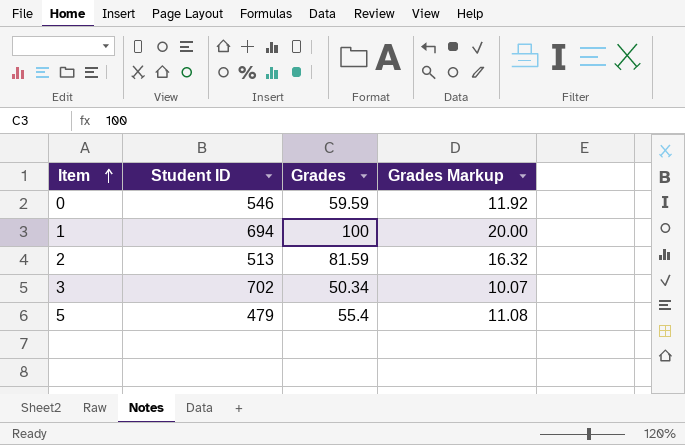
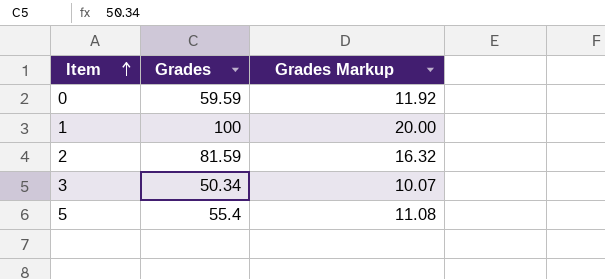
column Student ID | position: 2 -> none

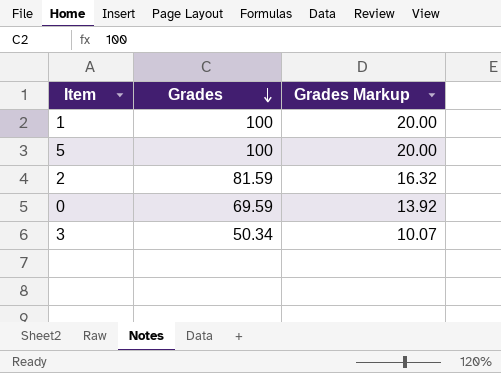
row order: Item ascending -> Grades descending
5 | Grades: 55.4 -> 100
5 | Grades Markup: 11.08 -> 20.00
0 | Grades: 59.59 -> 69.59
0 | Grades Markup: 11.92 -> 13.92

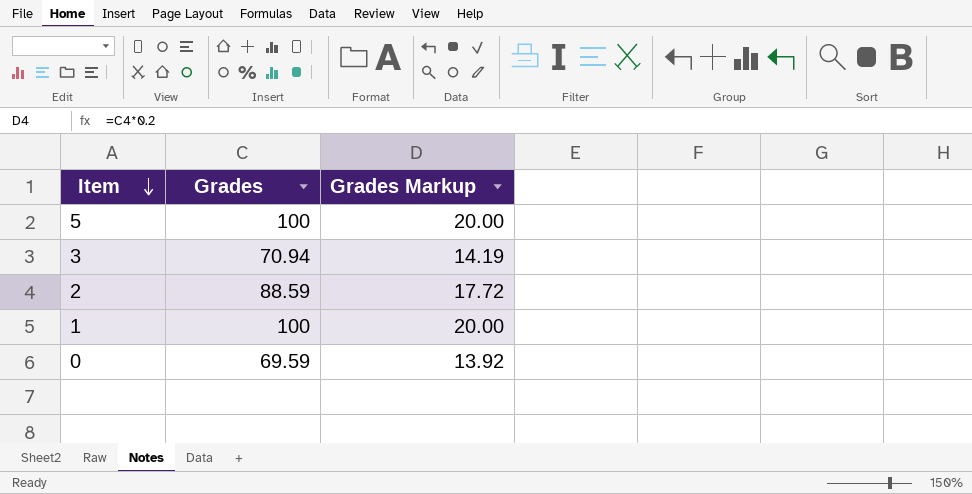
row order: Grades descending -> Item descending
3 | Grades: 50.34 -> 70.94
3 | Grades Markup: 10.07 -> 14.19
2 | Grades: 81.59 -> 88.59
2 | Grades Markup: 16.32 -> 17.72

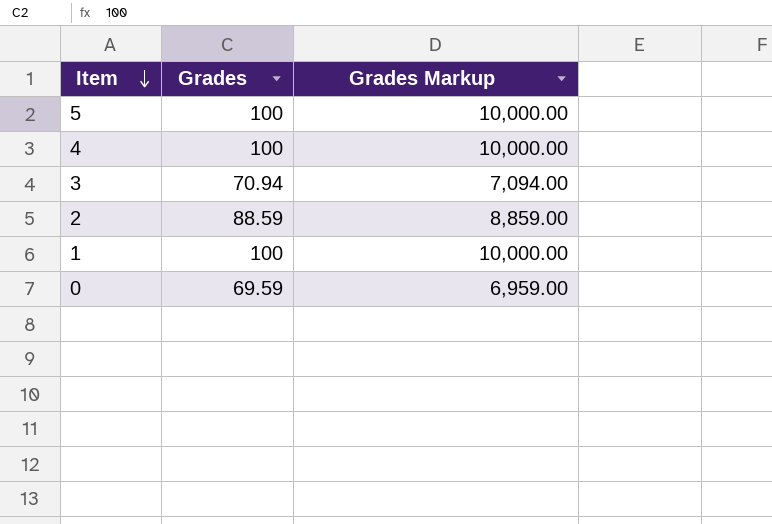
column Grades Markup | formula: [Grades] * 0.2 -> [Grades] * 100
row 4: none -> 100 | 10,000.00

